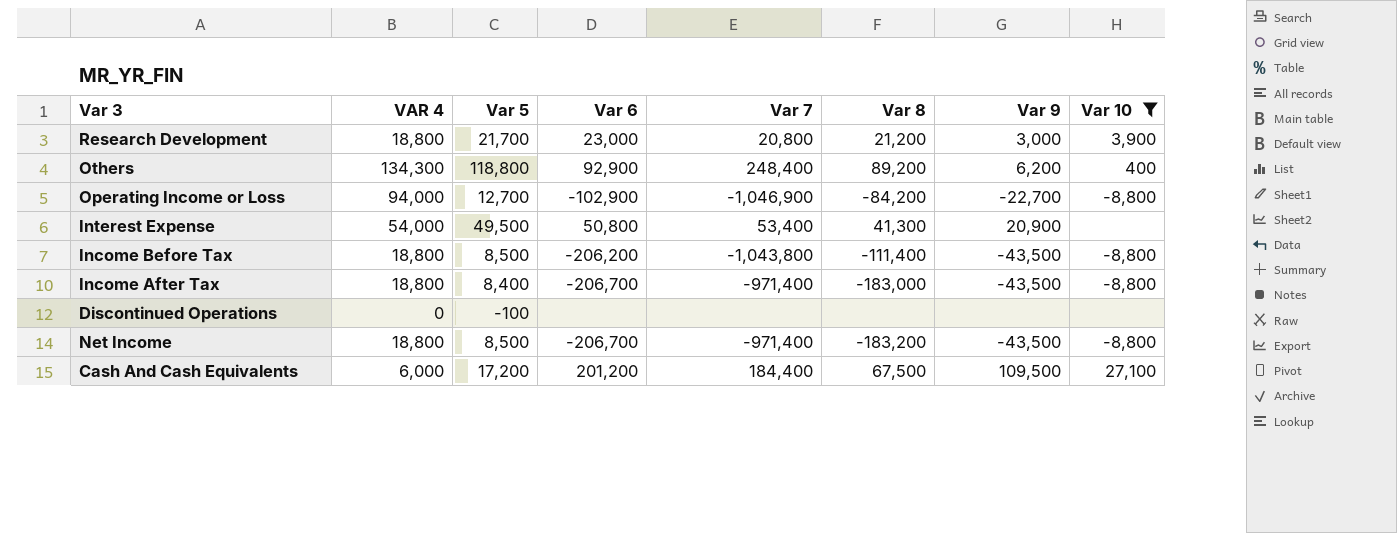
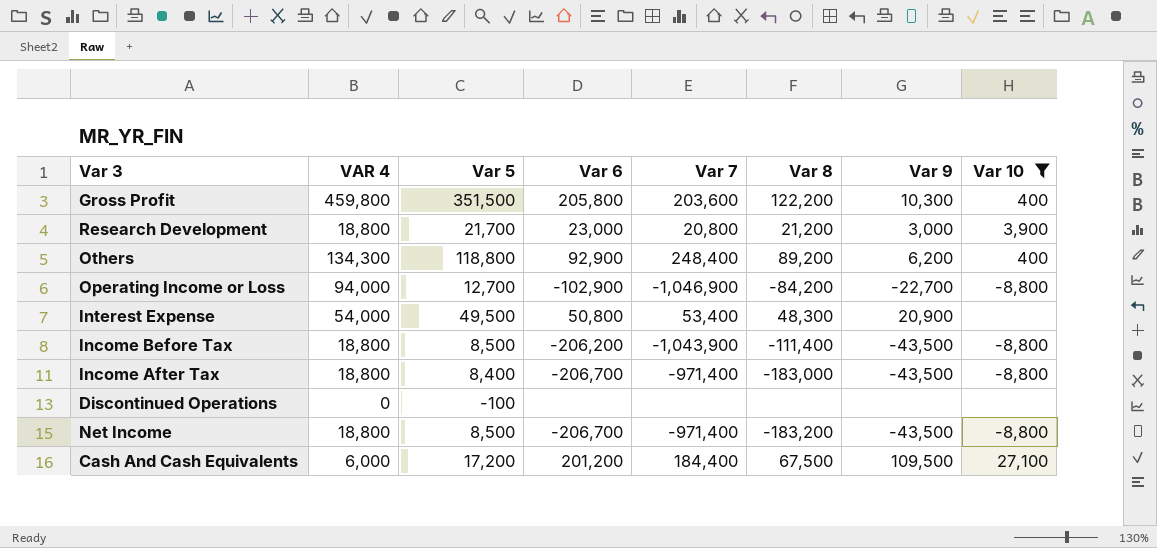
row Gross Profit: none -> 459,800 | 351,500 | 205,800 | 203,600 | 122,200 | 10,300 | 400
Interest Expense | Var 8: 41,300 -> 48,300
Income Before Tax | Var 7: -1,043,800 -> -1,043,900

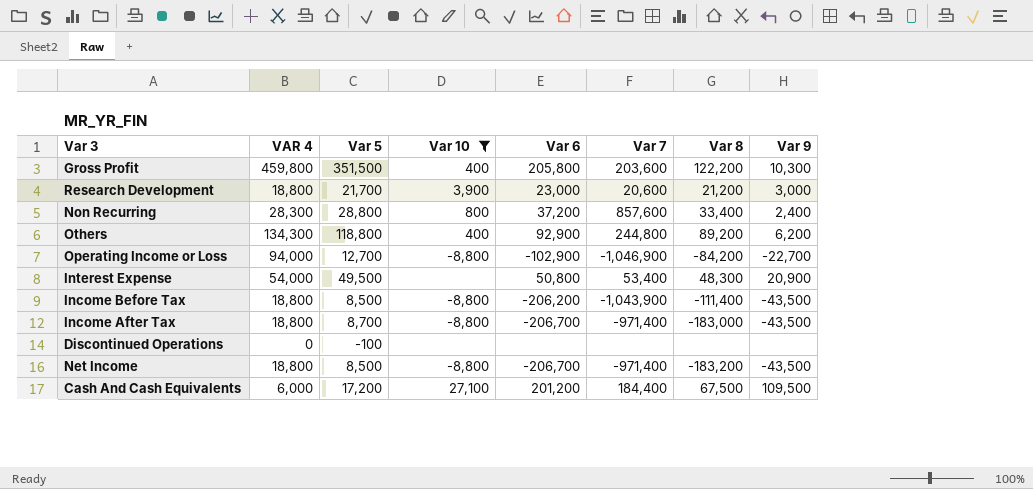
column Var 10 | position: 8 -> 4
Research Development | Var 7: 20,800 -> 20,600
row Non Recurring: none -> 28,300 | 28,800 | 800 | 37,200 | 857,600 | 33,400 | 2,400
Others | Var 7: 248,400 -> 244,800
Income After Tax | Var 5: 8,400 -> 8,700

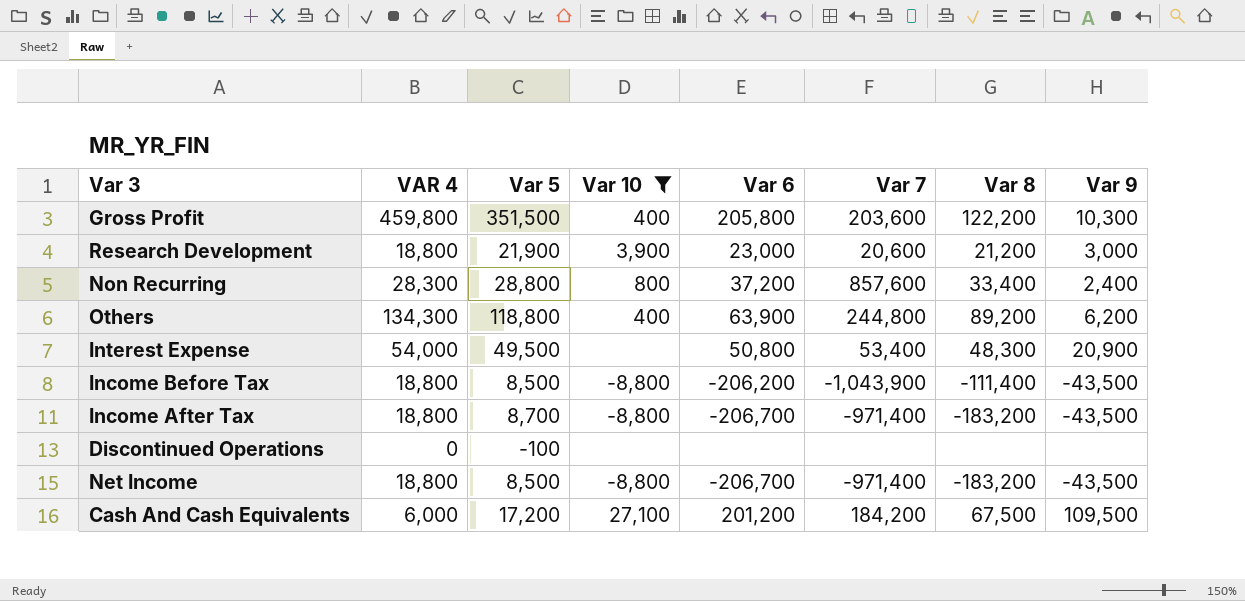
row Operating Income or Loss: 94,000 | 12,700 | -8,800 | -102,900 | -1,046,900 | -84,200 | -22,700 -> none
Research Development | Var 5: 21,700 -> 21,900
Others | Var 6: 92,900 -> 63,900
Income After Tax | Var 8: -183,000 -> -183,200
Cash And Cash Equivalents | Var 7: 184,400 -> 184,200

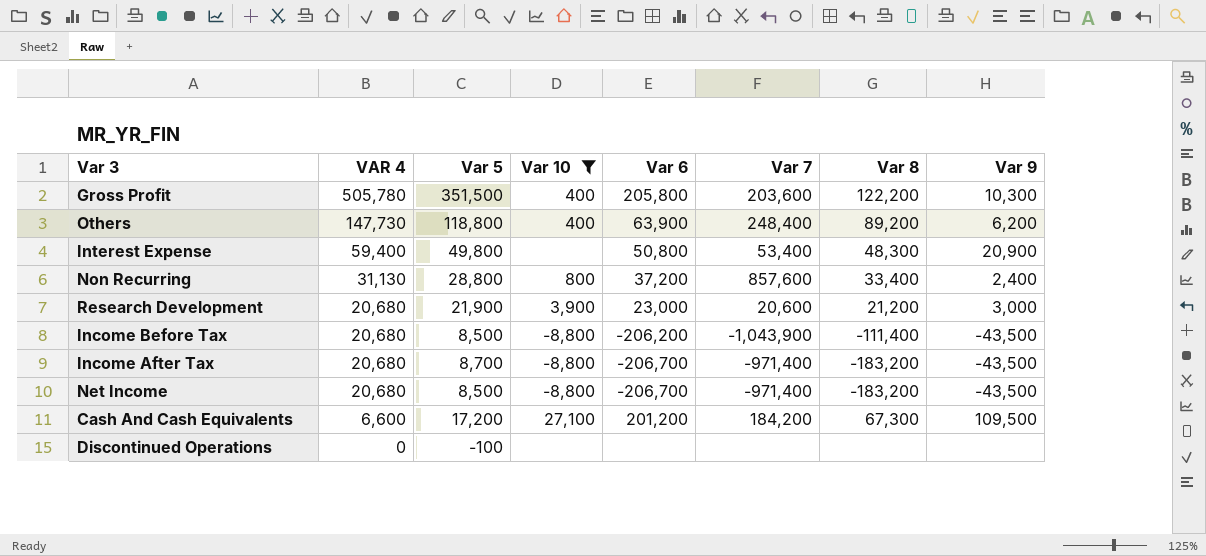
row order: none -> VAR 4 descending
Gross Profit | VAR 4: 459,800 -> 505,780
Others | VAR 4: 134,300 -> 147,730
Others | Var 7: 244,800 -> 248,400
Interest Expense | VAR 4: 54,000 -> 59,400
Interest Expense | Var 5: 49,500 -> 49,800
Non Recurring | VAR 4: 28,300 -> 31,130
Research Development | VAR 4: 18,800 -> 20,680
Income Before Tax | VAR 4: 18,800 -> 20,680
Income After Tax | VAR 4: 18,800 -> 20,680
Net Income | VAR 4: 18,800 -> 20,680
Cash And Cash Equivalents | VAR 4: 6,000 -> 6,600
Cash And Cash Equivalents | Var 8: 67,500 -> 67,300

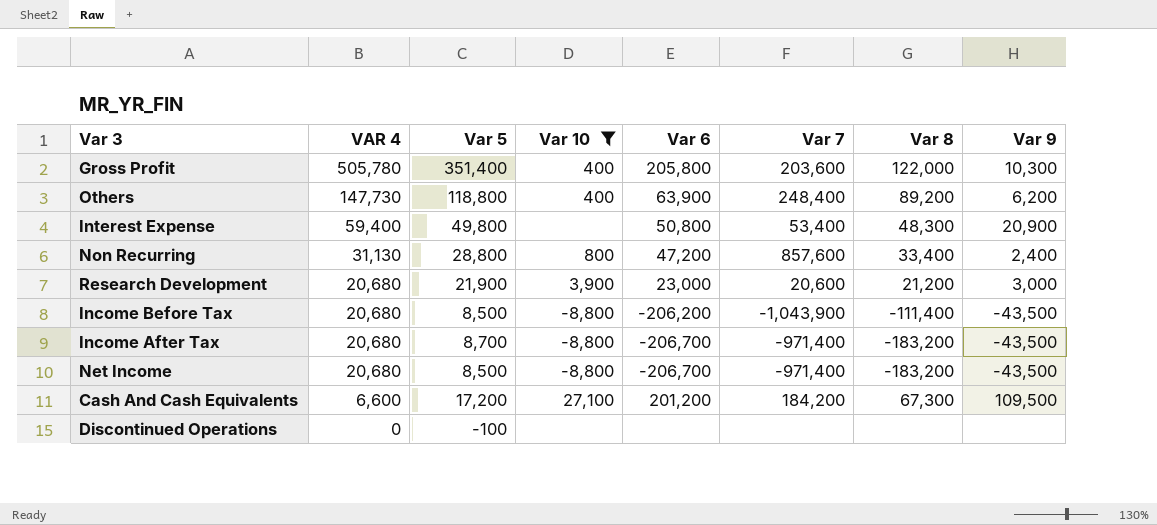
Gross Profit | Var 5: 351,500 -> 351,400
Gross Profit | Var 8: 122,200 -> 122,000
Non Recurring | Var 6: 37,200 -> 47,200

